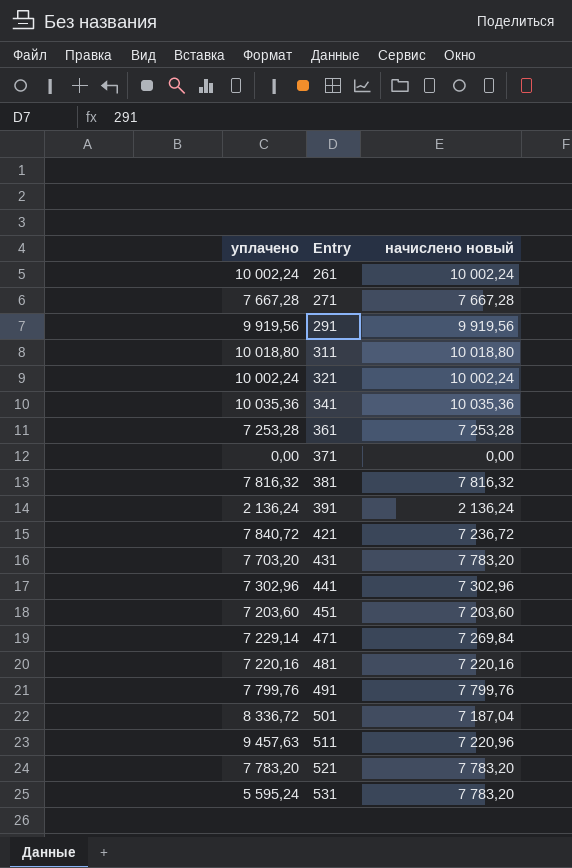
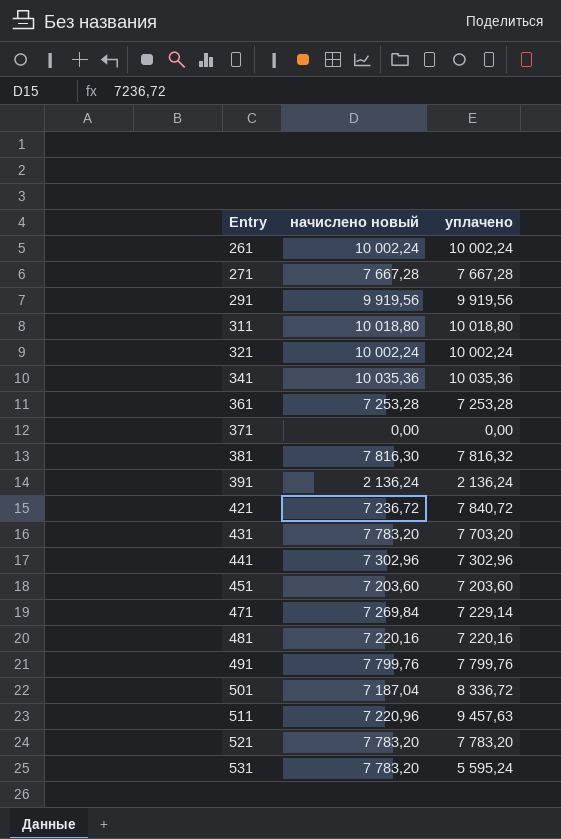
column уплачено | position: 1 -> 3
381 | начислено новый: 7 816,32 -> 7 816,30

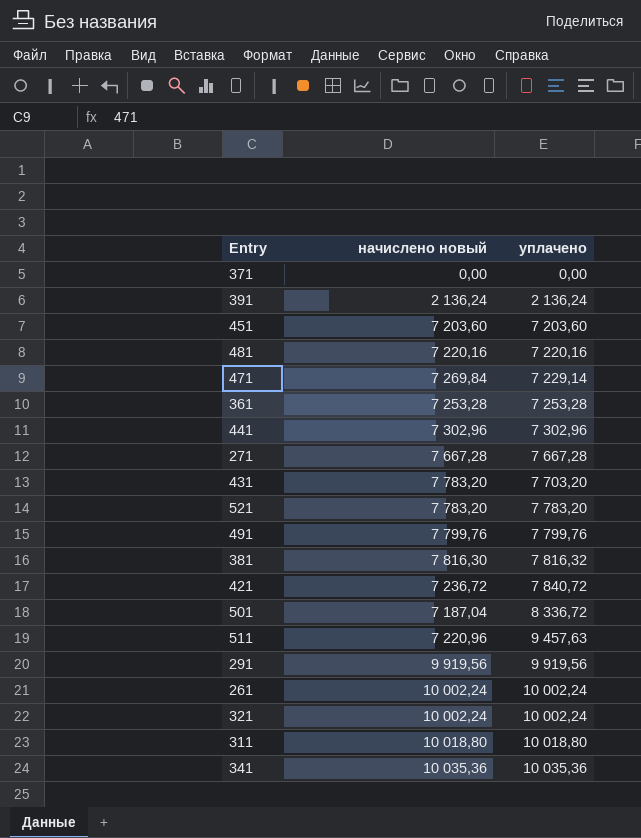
row order: Entry ascending -> уплачено ascending
row 531: 7 783,20 | 5 595,24 -> none

